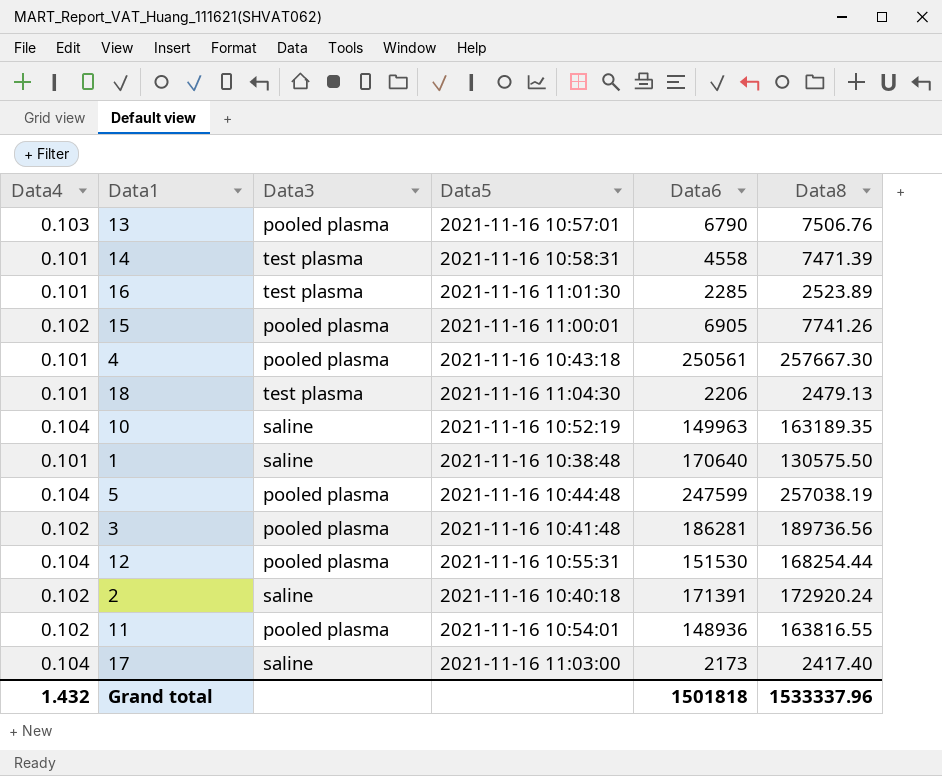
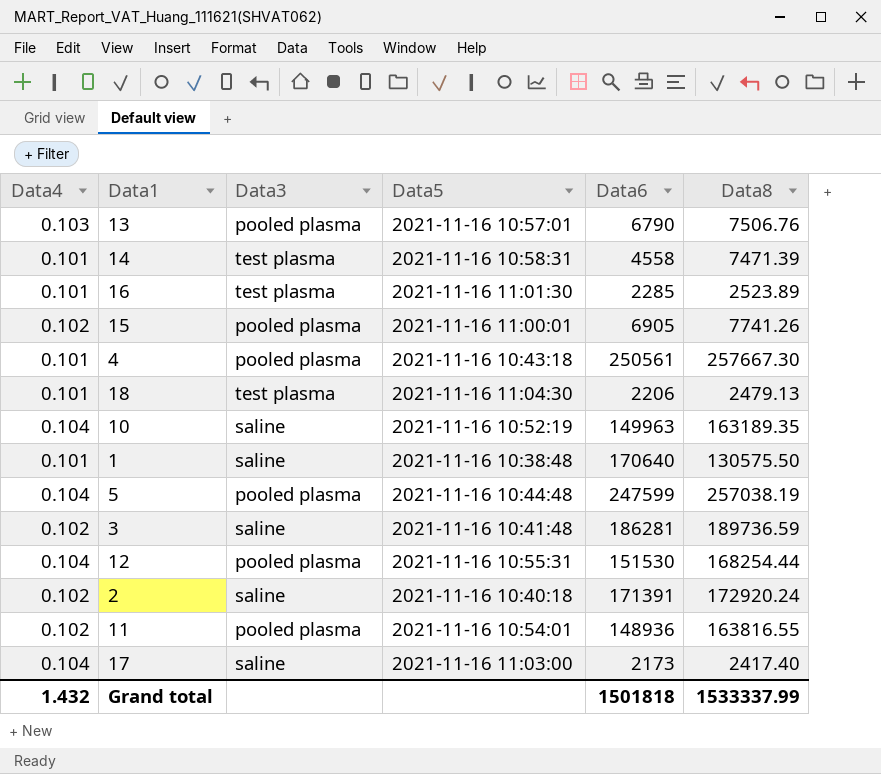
3 | Data3: pooled plasma -> saline
3 | Data8: 189736.56 -> 189736.59
Grand total | Data8: 1533337.96 -> 1533337.99

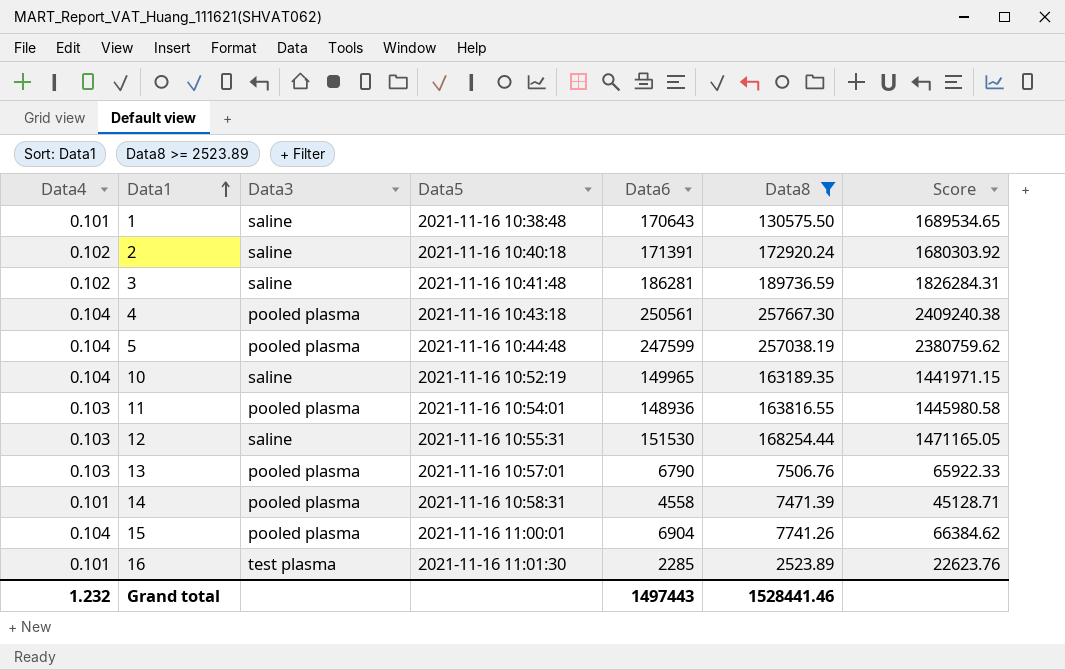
filter: none -> Data8 >= 2523.89
row order: none -> Data1 ascending
column Score | formula: none -> [Data6] / [Data4]
1 | Data6: 170640 -> 170643
4 | Data4: 0.101 -> 0.104
10 | Data6: 149963 -> 149965
11 | Data4: 0.102 -> 0.103
12 | Data4: 0.104 -> 0.103
12 | Data3: pooled plasma -> saline
14 | Data3: test plasma -> pooled plasma
15 | Data4: 0.102 -> 0.104
15 | Data6: 6905 -> 6904
Grand total | Data4: 1.432 -> 1.232
Grand total | Data6: 1501818 -> 1497443
Grand total | Data8: 1533337.99 -> 1528441.46

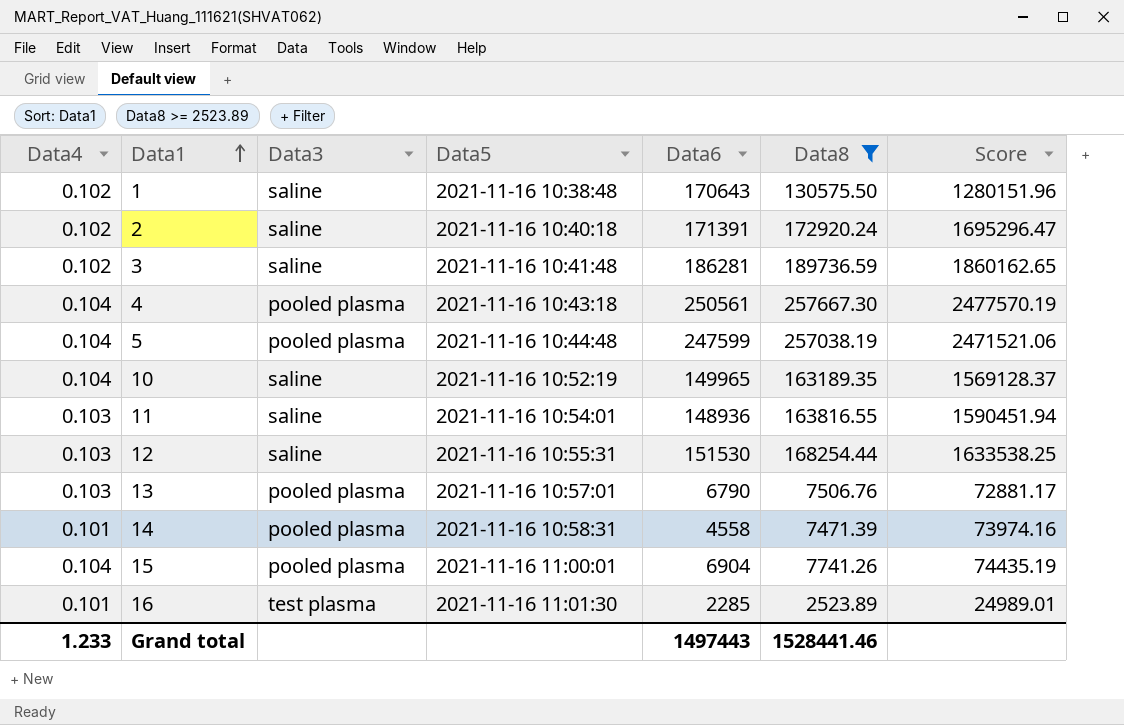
column Score | formula: [Data6] / [Data4] -> [Data8] / [Data4]
1 | Data4: 0.101 -> 0.102
11 | Data3: pooled plasma -> saline
Grand total | Data4: 1.232 -> 1.233

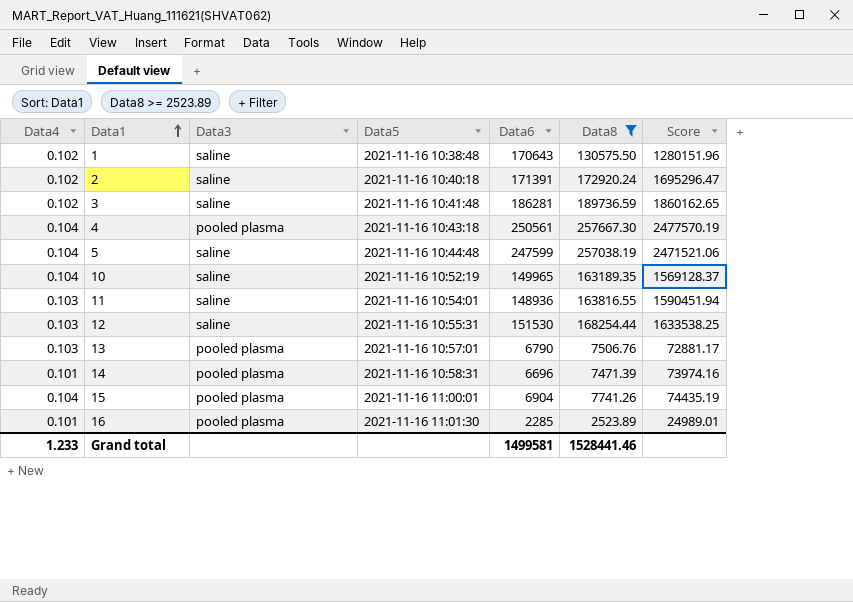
5 | Data3: pooled plasma -> saline
14 | Data6: 4558 -> 6696
16 | Data3: test plasma -> pooled plasma
Grand total | Data6: 1497443 -> 1499581

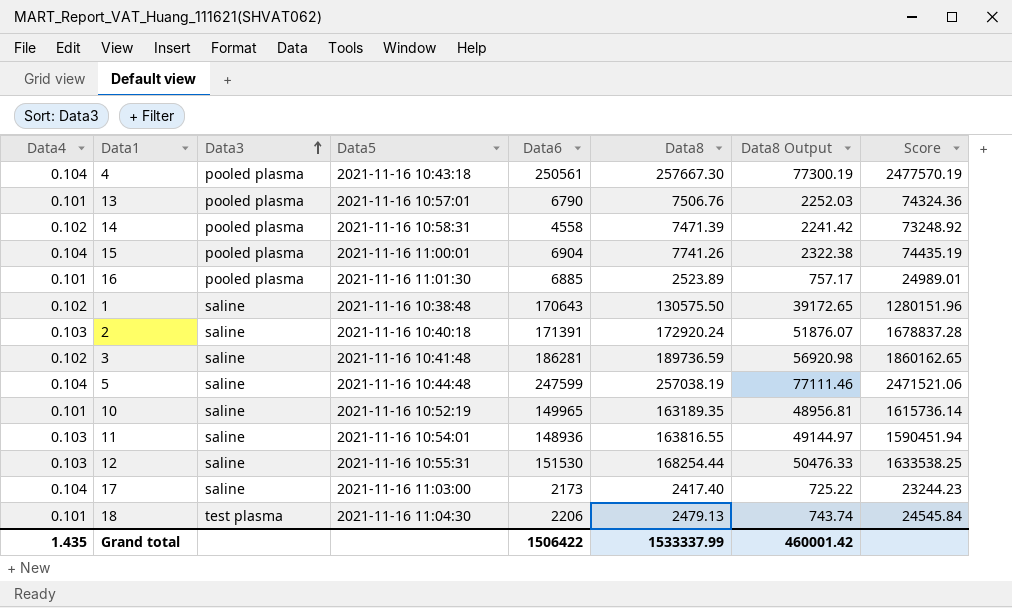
filter: Data8 >= 2523.89 -> none
row order: Data1 ascending -> Data3 ascending
column Data8 Output | formula: none -> [Data8] * 0.3
13 | Data4: 0.103 -> 0.101
13 | Score: 72881.17 -> 74324.36
14 | Data4: 0.101 -> 0.102
14 | Data6: 6696 -> 4558
14 | Score: 73974.16 -> 73248.92
16 | Data6: 2285 -> 6885
2 | Data4: 0.102 -> 0.103
2 | Score: 1695296.47 -> 1678837.28
10 | Data4: 0.104 -> 0.101
10 | Score: 1569128.37 -> 1615736.14
Grand total | Data4: 1.233 -> 1.435
Grand total | Data6: 1499581 -> 1506422
Grand total | Data8: 1528441.46 -> 1533337.99

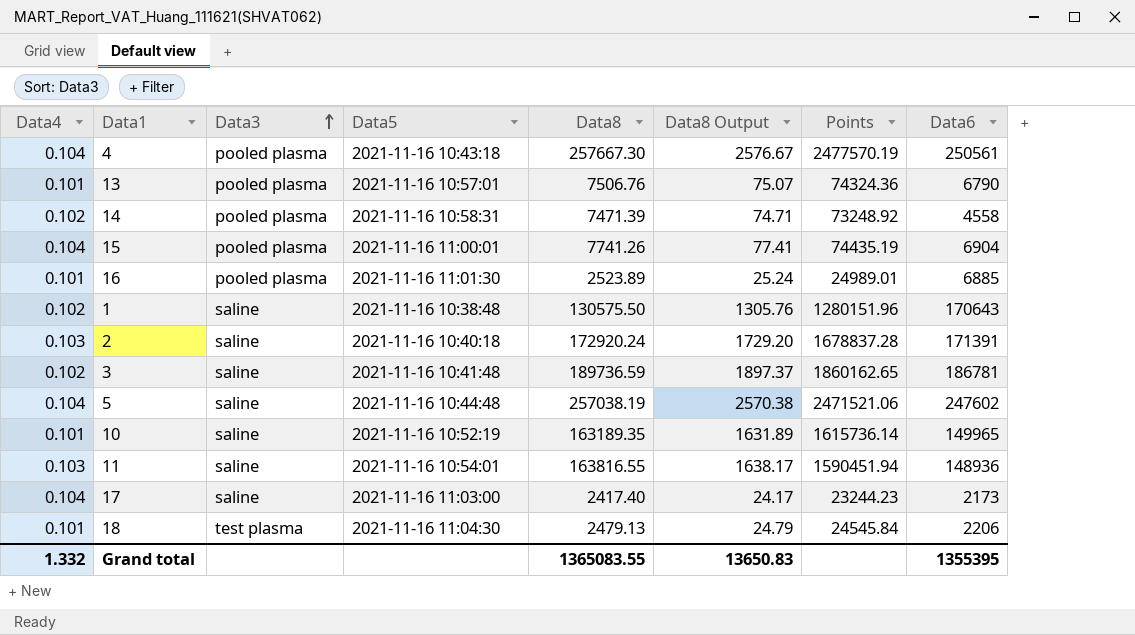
column Data8 Output | formula: [Data8] * 0.3 -> [Data8] * 0.01
column name: Score -> Points
column Data6 | position: 5 -> 8
row 12: 0.103 | saline | 2021-11-16 10:55:31 | 151530 | 168254.44 | 50476.33 | 1633538.25 -> none
3 | Data6: 186281 -> 186781
5 | Data6: 247599 -> 247602
Grand total | Data4: 1.435 -> 1.332
Grand total | Data8: 1533337.99 -> 1365083.55
Grand total | Data8 Output: 460001.42 -> 13650.83
Grand total | Data6: 1506422 -> 1355395

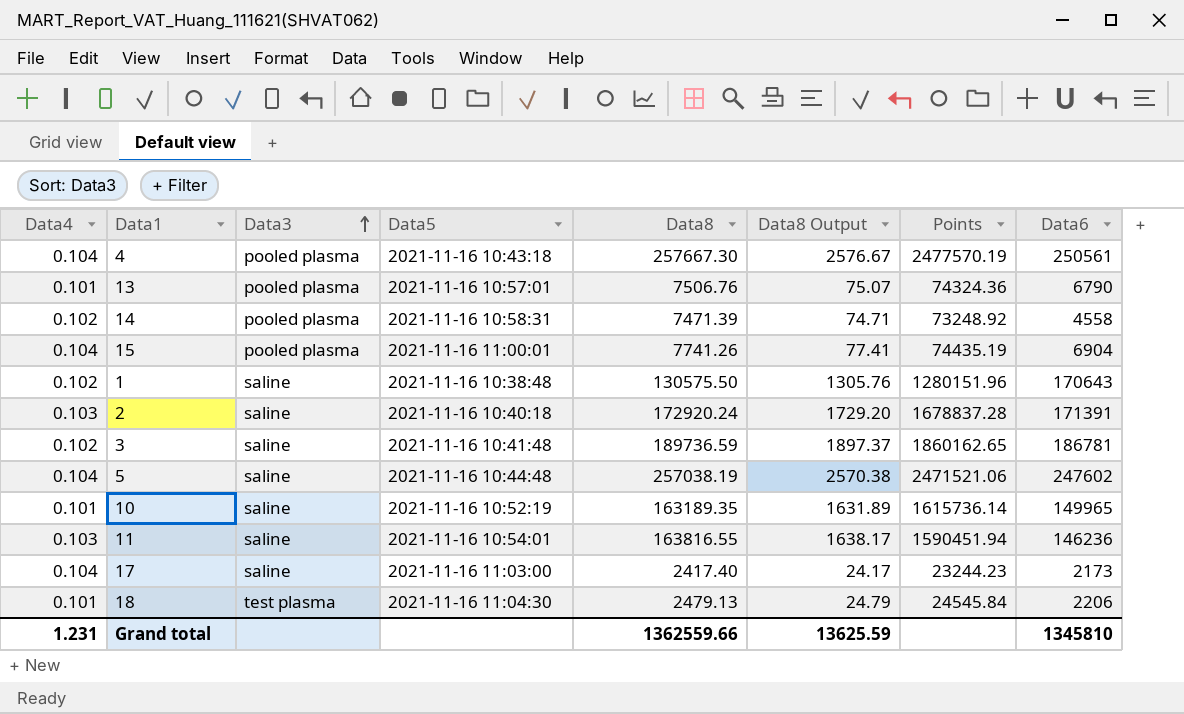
row 16: 0.101 | pooled plasma | 2021-11-16 11:01:30 | 2523.89 | 25.24 | 24989.01 | 6885 -> none
11 | Data6: 148936 -> 146236
Grand total | Data4: 1.332 -> 1.231
Grand total | Data8: 1365083.55 -> 1362559.66
Grand total | Data8 Output: 13650.83 -> 13625.59
Grand total | Data6: 1355395 -> 1345810

